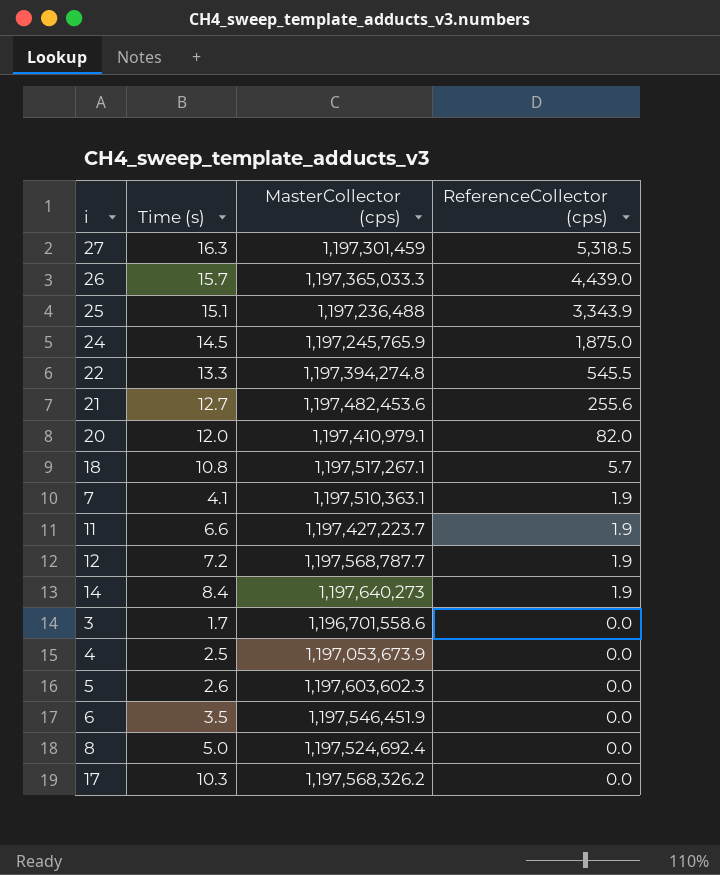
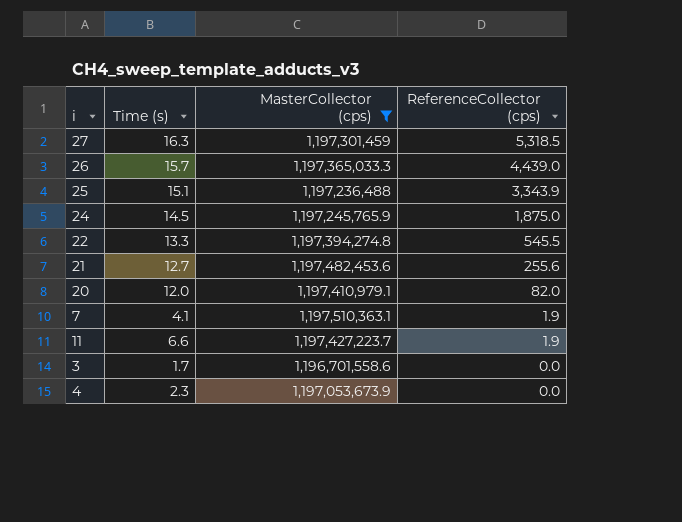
filter: none -> MasterCollector (cps) <= 1,197,510,363.1
4 | Time (s): 2.5 -> 2.3

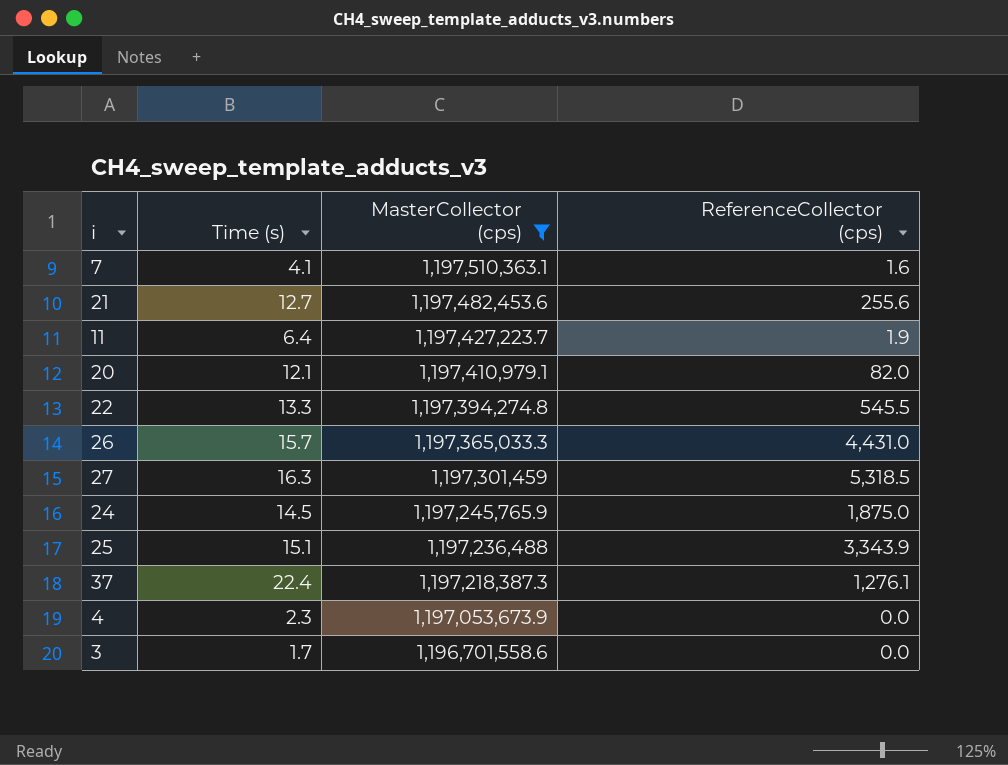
row order: ReferenceCollector (cps) descending -> MasterCollector (cps) descending
7 | ReferenceCollector (cps): 1.9 -> 1.6
11 | Time (s): 6.6 -> 6.4
20 | Time (s): 12.0 -> 12.1
26 | ReferenceCollector (cps): 4,439.0 -> 4,431.0
row 37: none -> 22.4 | 1,197,218,387.3 | 1,276.1

